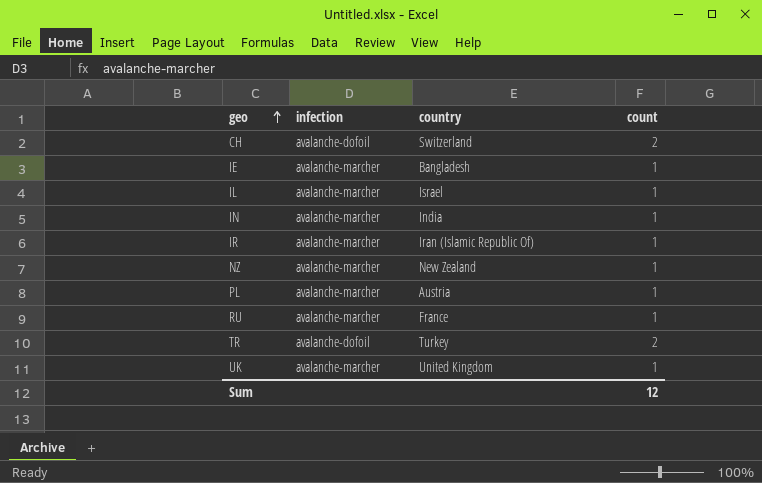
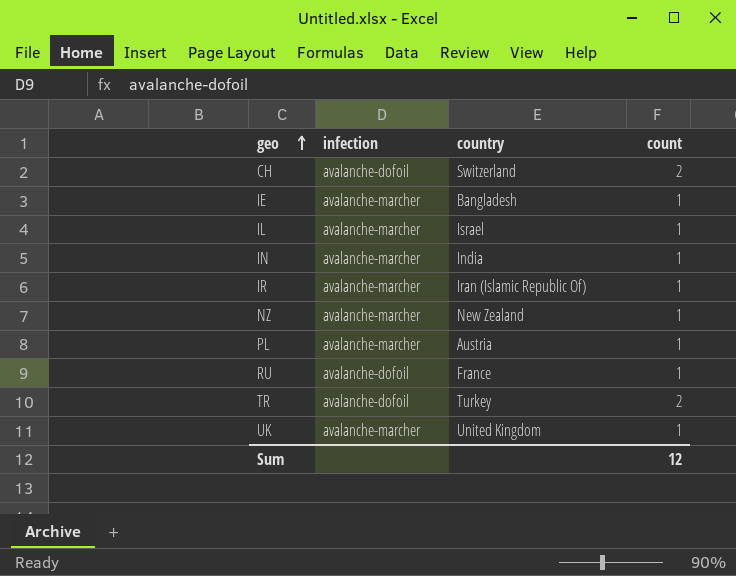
RU | infection: avalanche-marcher -> avalanche-dofoil

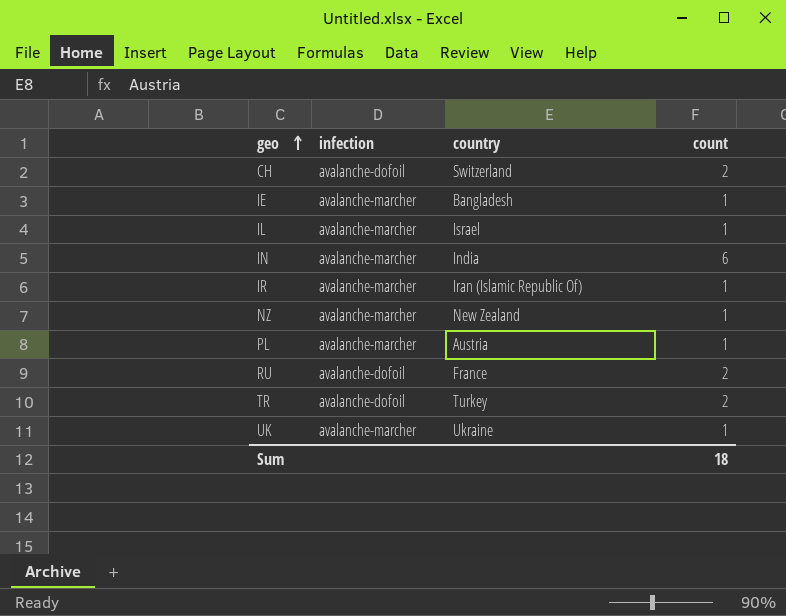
IN | count: 1 -> 6
RU | count: 1 -> 2
UK | country: United Kingdom -> Ukraine
Sum | count: 12 -> 18

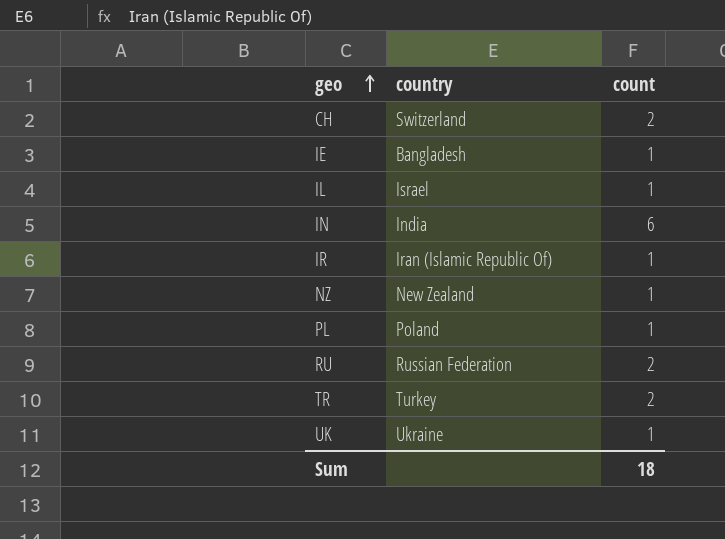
column infection | position: 2 -> none
PL | country: Austria -> Poland
RU | country: France -> Russian Federation

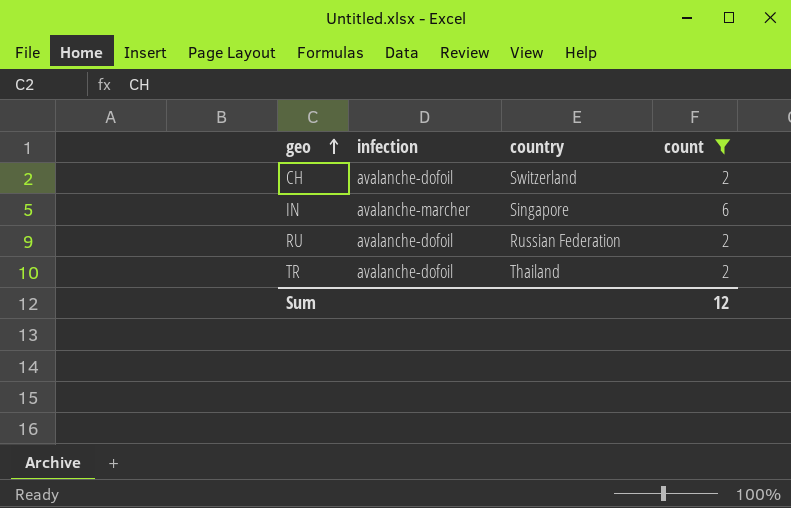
filter: none -> count != 1
column infection | position: none -> 2
IN | country: India -> Singapore
TR | country: Turkey -> Thailand
Sum | count: 18 -> 12

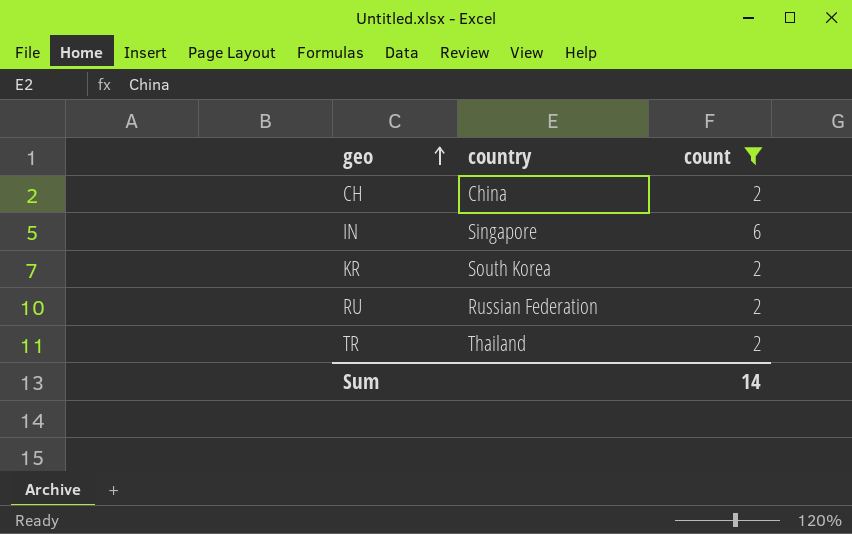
column infection | position: 2 -> none
CH | country: Switzerland -> China
row KR: none -> South Korea | 2
Sum | count: 12 -> 14

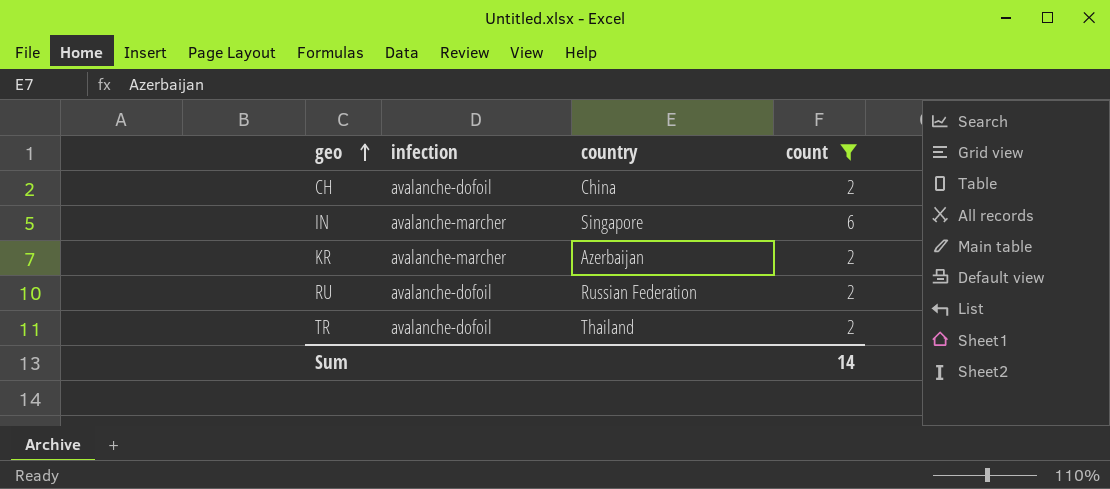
column infection | position: none -> 2
KR | country: South Korea -> Azerbaijan

